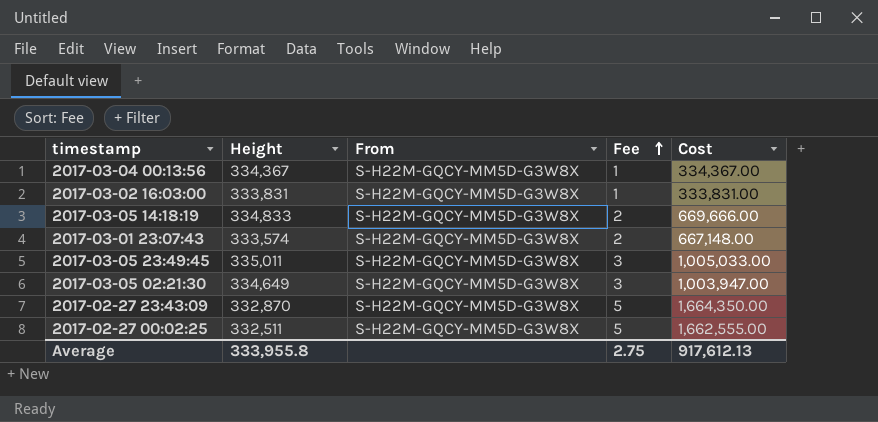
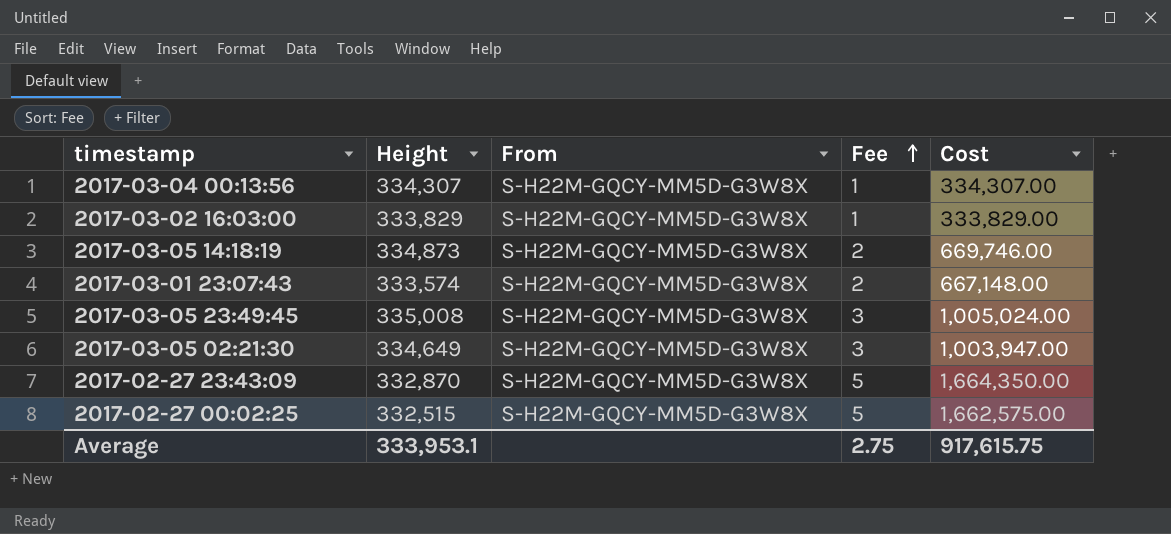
2017-03-04 00:13:56 | Height: 334,367 -> 334,307
2017-03-04 00:13:56 | Cost: 334,367.00 -> 334,307.00
2017-03-02 16:03:00 | Height: 333,831 -> 333,829
2017-03-02 16:03:00 | Cost: 333,831.00 -> 333,829.00
2017-03-05 14:18:19 | Height: 334,833 -> 334,873
2017-03-05 14:18:19 | Cost: 669,666.00 -> 669,746.00
2017-03-05 23:49:45 | Height: 335,011 -> 335,008
2017-03-05 23:49:45 | Cost: 1,005,033.00 -> 1,005,024.00
2017-02-27 00:02:25 | Height: 332,511 -> 332,515
2017-02-27 00:02:25 | Cost: 1,662,555.00 -> 1,662,575.00
Average | Height: 333,955.8 -> 333,953.1
Average | Cost: 917,612.13 -> 917,615.75

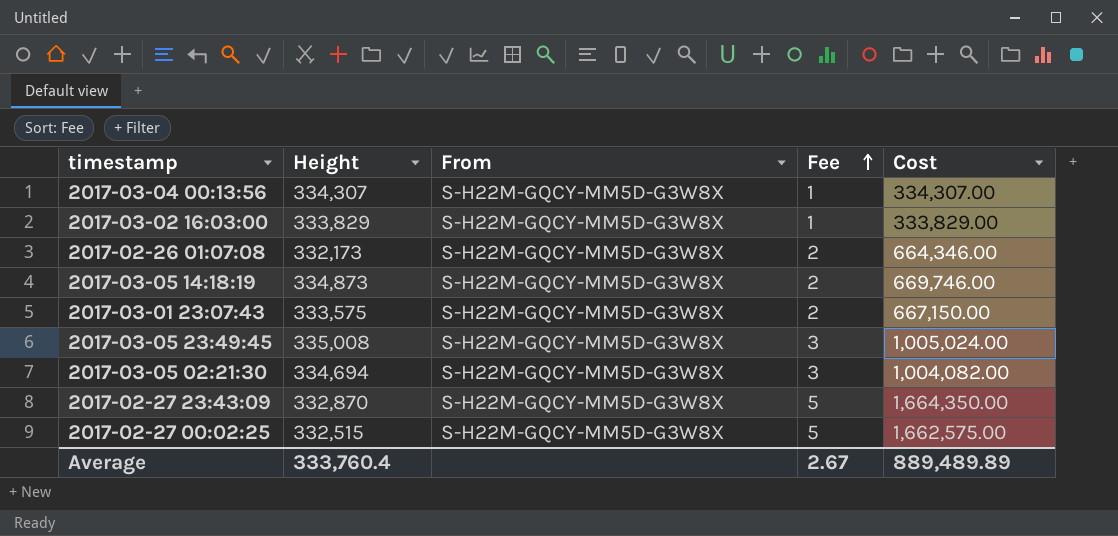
row 2017-02-26 01:07:08: none -> 332,173 | S-H22M-GQCY-MM5D-G3W8X | 2 | 664,346.00
2017-03-01 23:07:43 | Height: 333,574 -> 333,575
2017-03-01 23:07:43 | Cost: 667,148.00 -> 667,150.00
2017-03-05 02:21:30 | Height: 334,649 -> 334,694
2017-03-05 02:21:30 | Cost: 1,003,947.00 -> 1,004,082.00
Average | Height: 333,953.1 -> 333,760.4
Average | Fee: 2.75 -> 2.67
Average | Cost: 917,615.75 -> 889,489.89

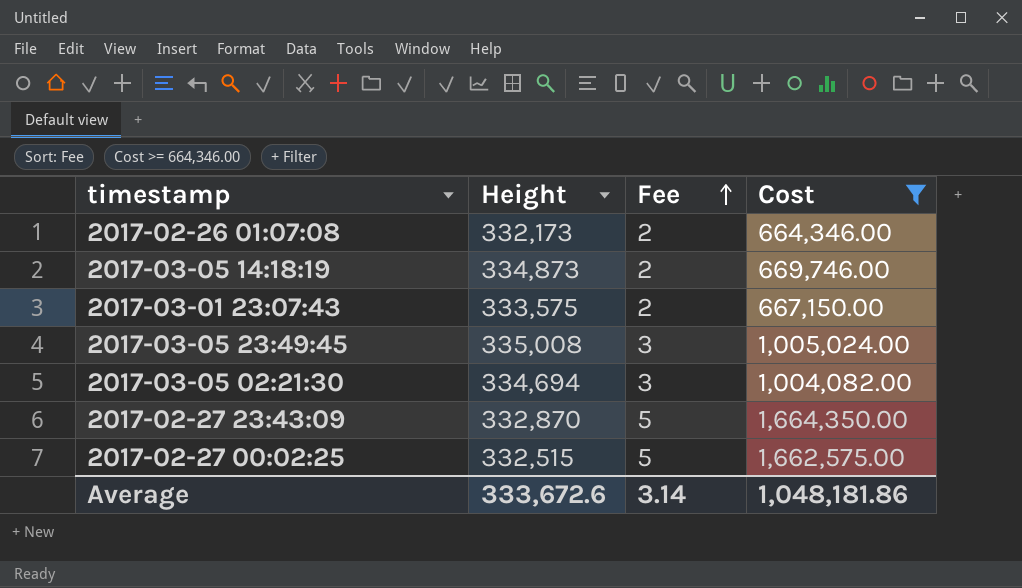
filter: none -> Cost >= 664,346.00
column From | position: 3 -> none
Average | Height: 333,760.4 -> 333,672.6
Average | Fee: 2.67 -> 3.14
Average | Cost: 889,489.89 -> 1,048,181.86

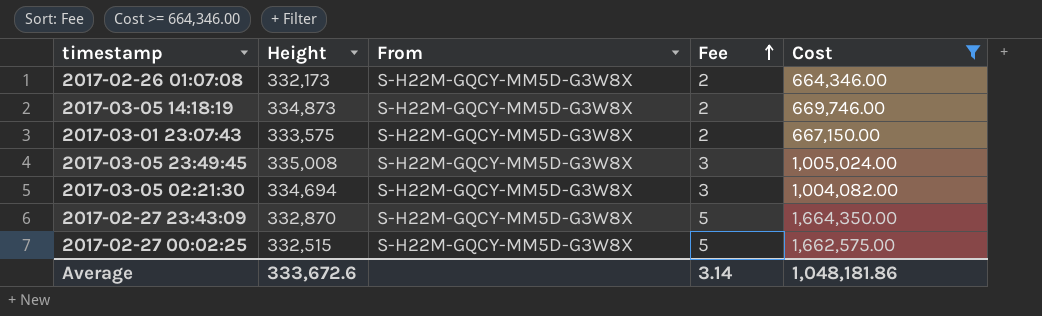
column From | position: none -> 3

